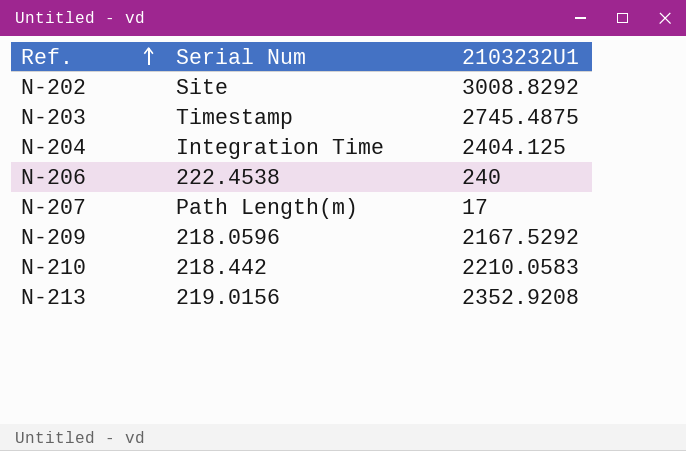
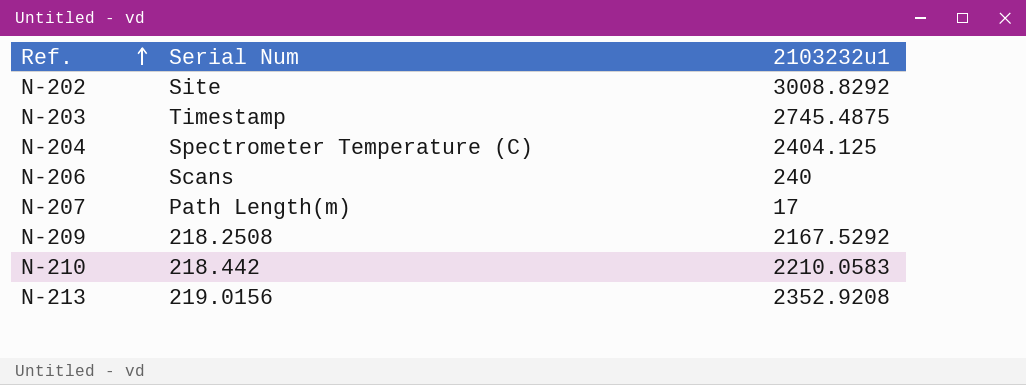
column name: 2103232U1 -> 2103232u1
N-204 | Serial Num: Integration Time -> Spectrometer Temperature (C)
N-206 | Serial Num: 222.4538 -> Scans
N-209 | Serial Num: 218.0596 -> 218.2508

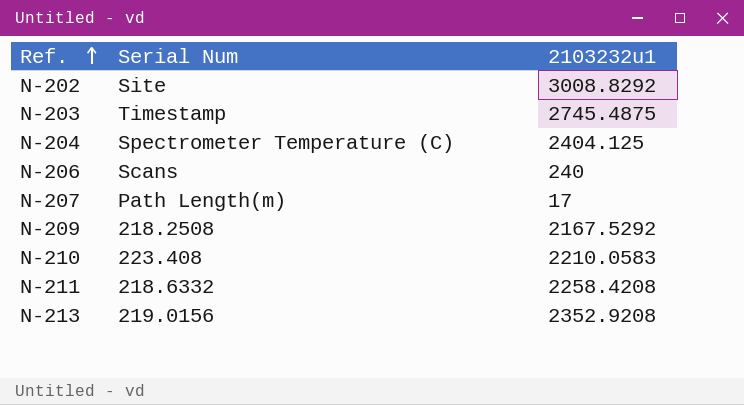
N-210 | Serial Num: 218.442 -> 223.408
row N-211: none -> 218.6332 | 2258.4208

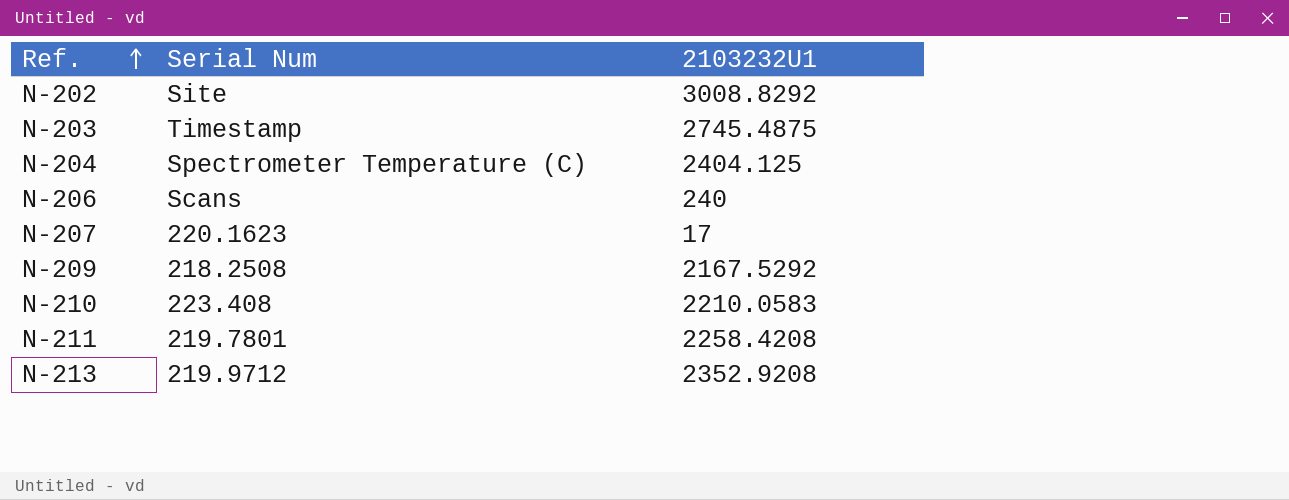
column name: 2103232u1 -> 2103232U1
N-207 | Serial Num: Path Length(m) -> 220.1623
N-211 | Serial Num: 218.6332 -> 219.7801
N-213 | Serial Num: 219.0156 -> 219.9712

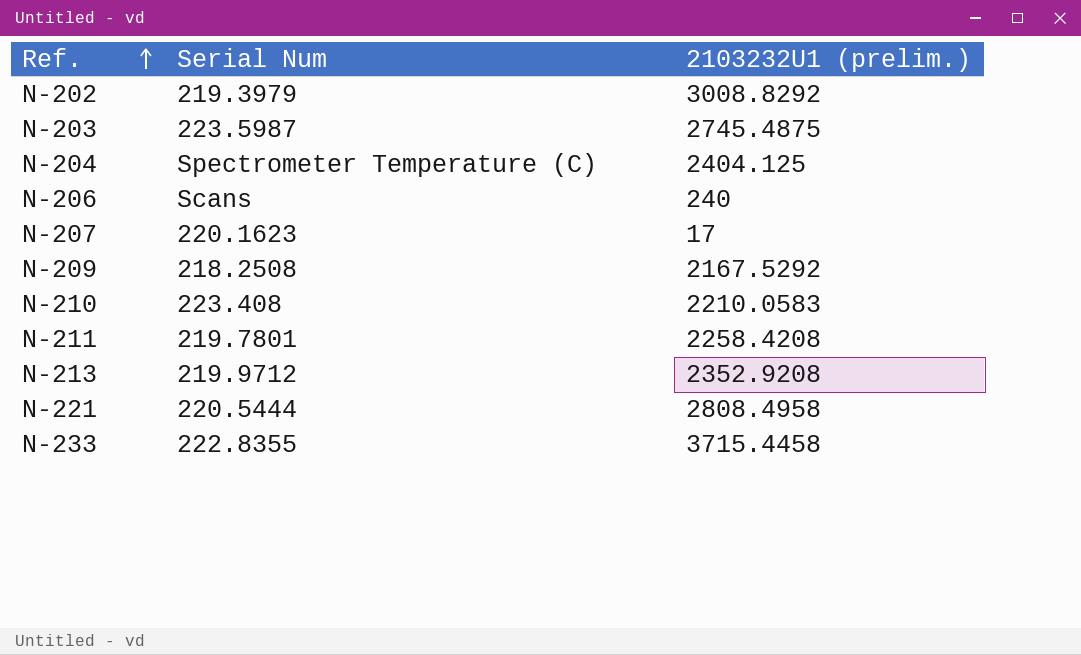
column name: 2103232U1 -> 2103232U1 (prelim.)
N-202 | Serial Num: Site -> 219.3979
N-203 | Serial Num: Timestamp -> 223.5987
row N-221: none -> 220.5444 | 2808.4958
row N-233: none -> 222.8355 | 3715.4458

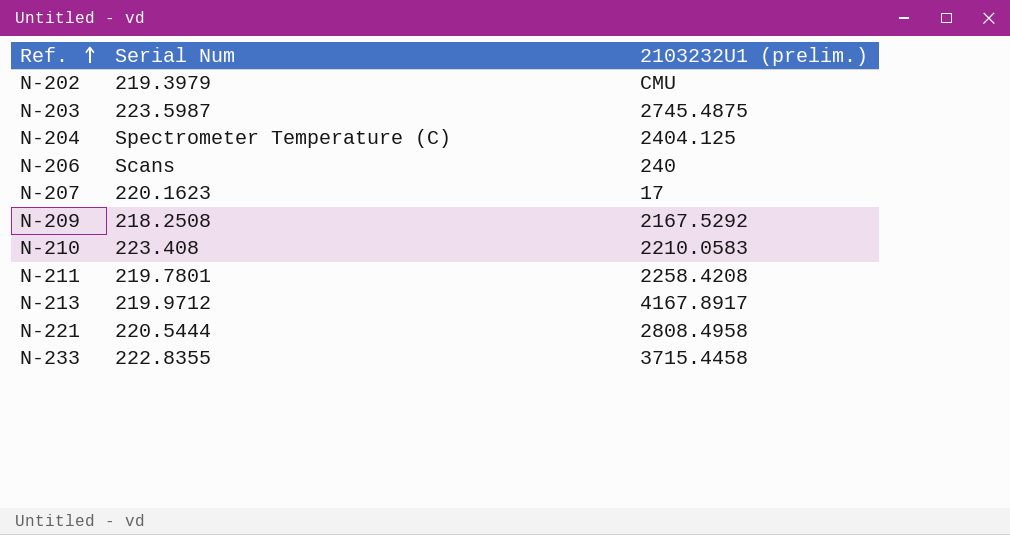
N-202 | 2103232U1 (prelim.): 3008.8292 -> CMU
N-213 | 2103232U1 (prelim.): 2352.9208 -> 4167.8917

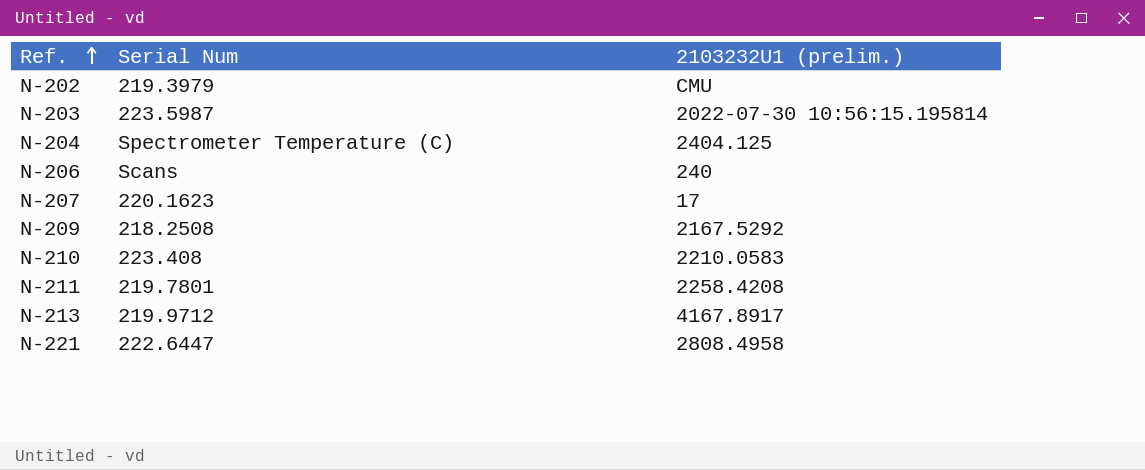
row N-233: 222.8355 | 3715.4458 -> none
N-203 | 2103232U1 (prelim.): 2745.4875 -> 2022-07-30 10:56:15.195814
N-221 | Serial Num: 220.5444 -> 222.6447

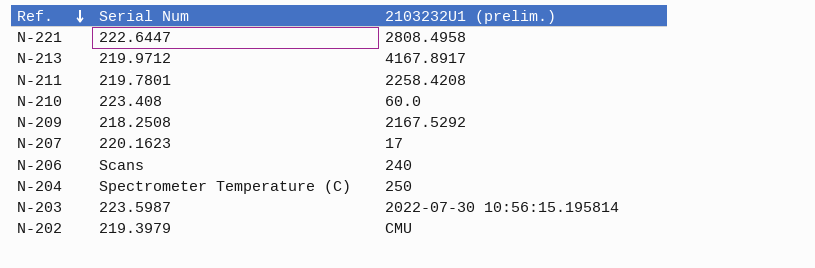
row order: Ref. ascending -> Ref. descending
N-210 | 2103232U1 (prelim.): 2210.0583 -> 60.0
N-204 | 2103232U1 (prelim.): 2404.125 -> 250

